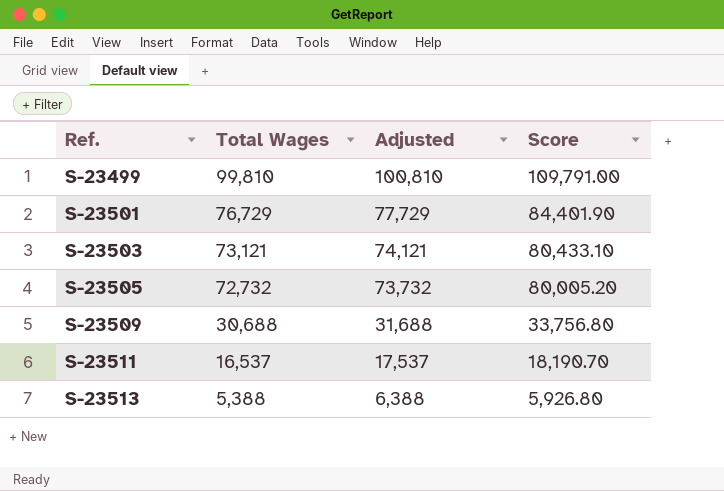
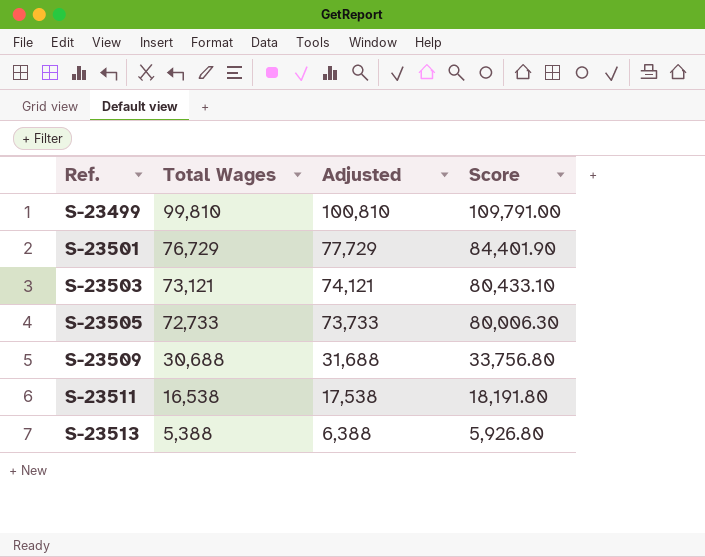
S-23505 | Total Wages: 72,732 -> 72,733
S-23505 | Adjusted: 73,732 -> 73,733
S-23505 | Score: 80,005.20 -> 80,006.30
S-23511 | Total Wages: 16,537 -> 16,538
S-23511 | Adjusted: 17,537 -> 17,538
S-23511 | Score: 18,190.70 -> 18,191.80

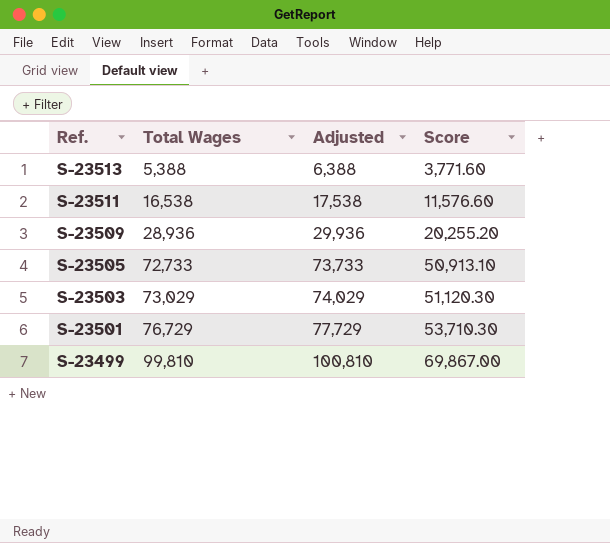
row order: Ref. ascending -> Ref. descending
column Score | formula: [Total Wages] * 1.1 -> [Total Wages] * 0.7
S-23509 | Total Wages: 30,688 -> 28,936
S-23509 | Adjusted: 31,688 -> 29,936
S-23503 | Total Wages: 73,121 -> 73,029
S-23503 | Adjusted: 74,121 -> 74,029

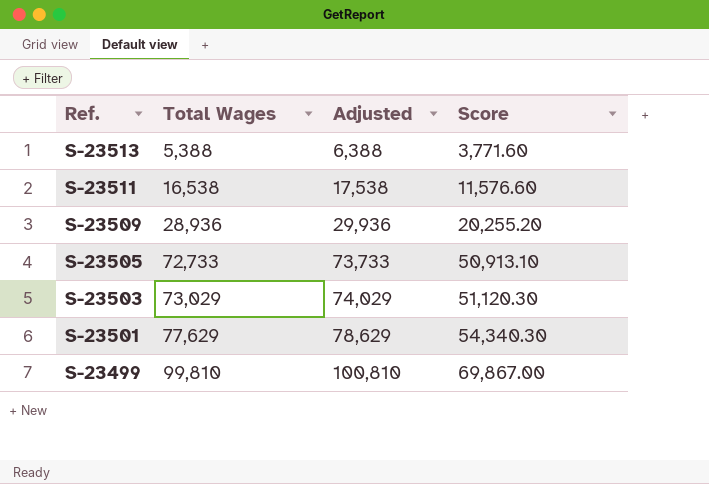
S-23501 | Total Wages: 76,729 -> 77,629
S-23501 | Adjusted: 77,729 -> 78,629
S-23501 | Score: 53,710.30 -> 54,340.30

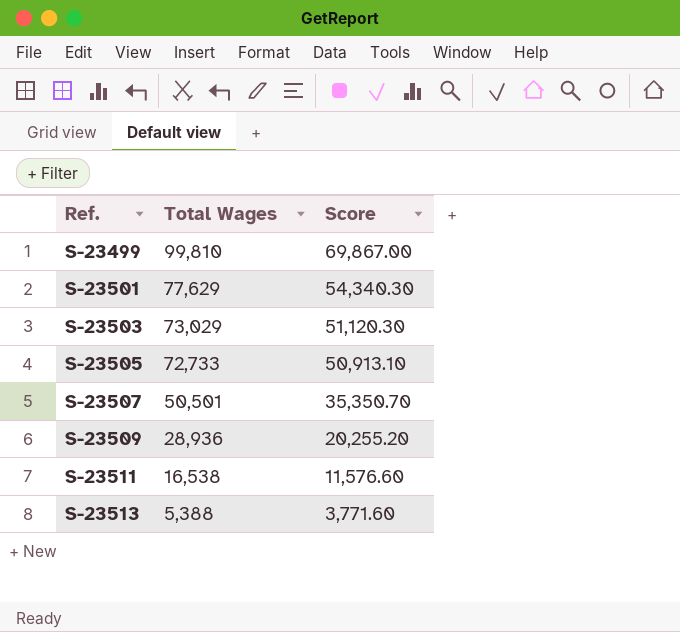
row order: Ref. descending -> Ref. ascending
column Adjusted | formula: [Total Wages] + 1000 -> none
row S-23507: none -> 50,501 | 35,350.70

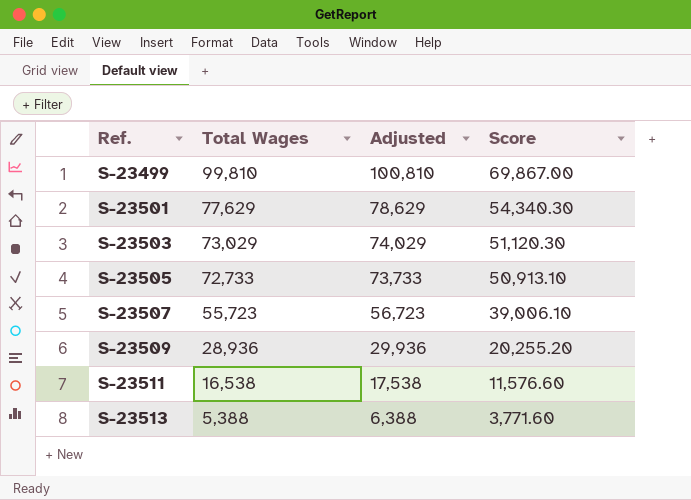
column Adjusted | formula: none -> [Total Wages] + 1000
S-23507 | Total Wages: 50,501 -> 55,723
S-23507 | Score: 35,350.70 -> 39,006.10

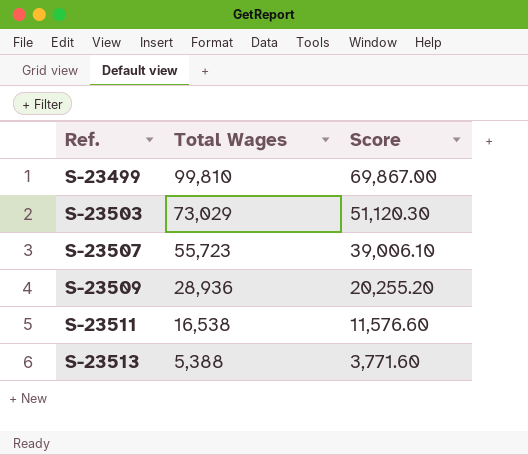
column Adjusted | formula: [Total Wages] + 1000 -> none
row S-23501: 77,629 | 78,629 | 54,340.30 -> none
row S-23505: 72,733 | 73,733 | 50,913.10 -> none

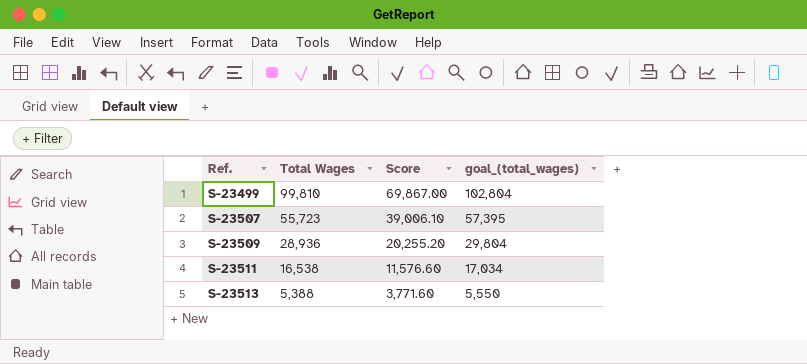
column goal_(total_wages) | formula: none -> [Total Wages] * 1.03
row S-23503: 73,029 | 51,120.30 -> none

